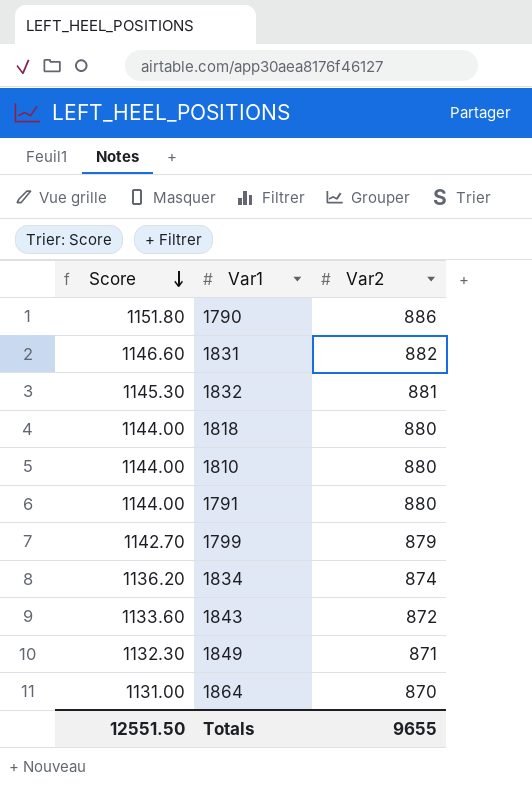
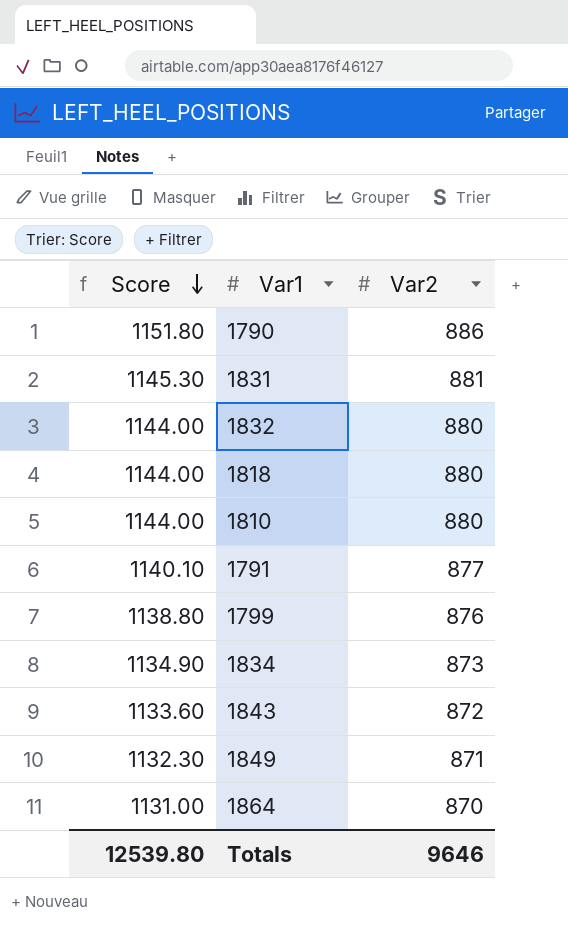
1831 | Score: 1146.60 -> 1145.30
1831 | Var2: 882 -> 881
1832 | Score: 1145.30 -> 1144.00
1832 | Var2: 881 -> 880
1791 | Score: 1144.00 -> 1140.10
1791 | Var2: 880 -> 877
1799 | Score: 1142.70 -> 1138.80
1799 | Var2: 879 -> 876
1834 | Score: 1136.20 -> 1134.90
1834 | Var2: 874 -> 873
Totals | Score: 12551.50 -> 12539.80
Totals | Var2: 9655 -> 9646

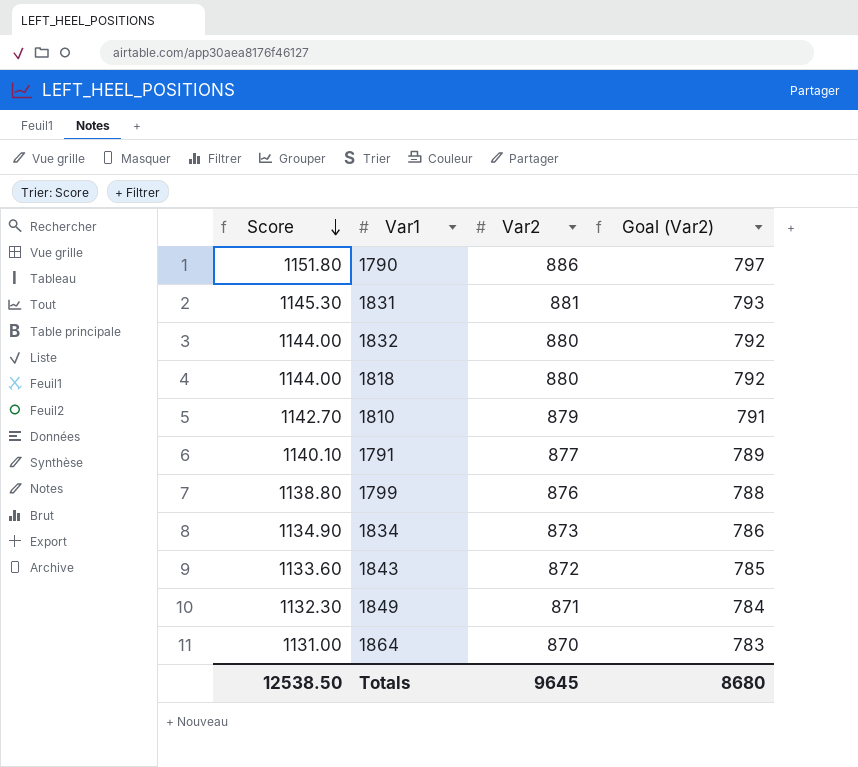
column Goal (Var2) | formula: none -> [Var2] * 0.9
1810 | Score: 1144.00 -> 1142.70
1810 | Var2: 880 -> 879
Totals | Score: 12539.80 -> 12538.50
Totals | Var2: 9646 -> 9645

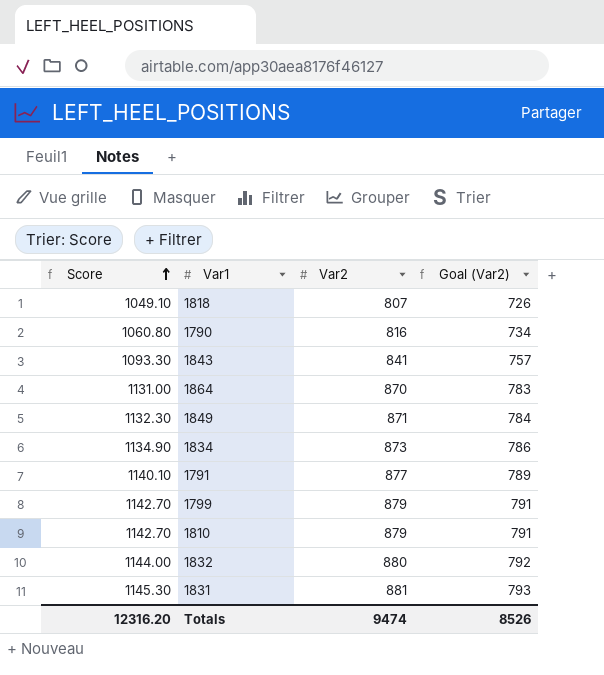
row order: Score descending -> Score ascending
1818 | Score: 1144.00 -> 1049.10
1818 | Var2: 880 -> 807
1818 | Goal (Var2): 792 -> 726
1790 | Score: 1151.80 -> 1060.80
1790 | Var2: 886 -> 816
1790 | Goal (Var2): 797 -> 734
1843 | Score: 1133.60 -> 1093.30
1843 | Var2: 872 -> 841
1843 | Goal (Var2): 785 -> 757
1799 | Score: 1138.80 -> 1142.70
1799 | Var2: 876 -> 879
1799 | Goal (Var2): 788 -> 791
Totals | Score: 12538.50 -> 12316.20
Totals | Var2: 9645 -> 9474
Totals | Goal (Var2): 8680 -> 8526

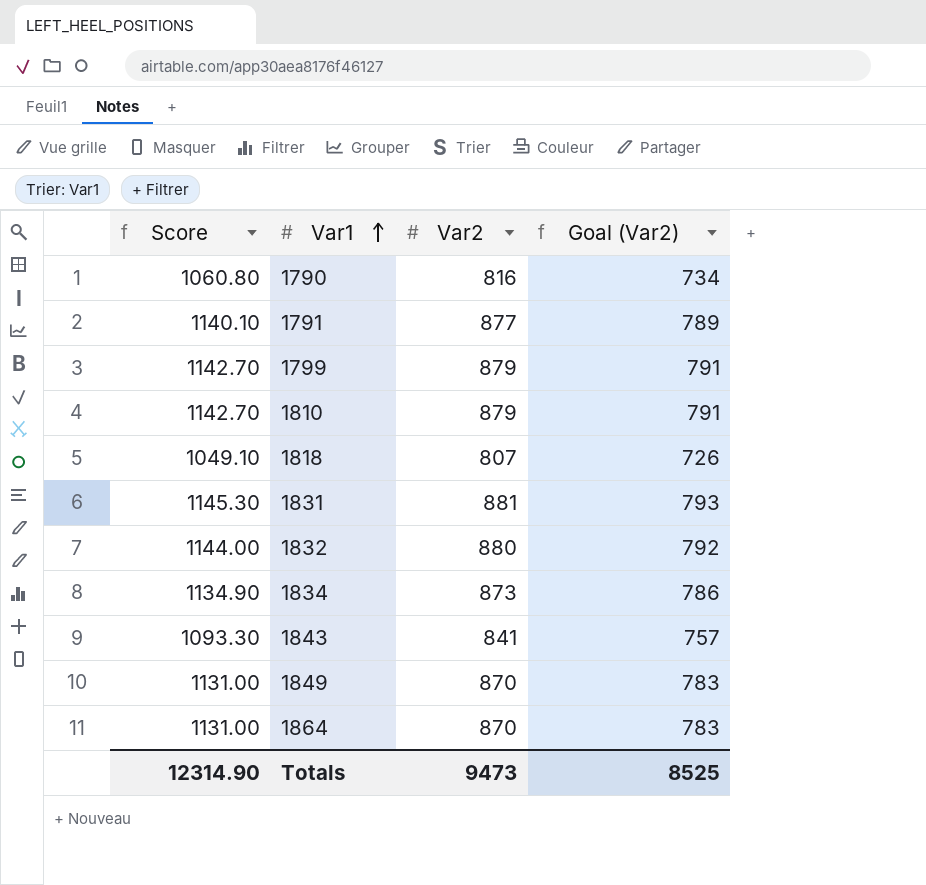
row order: Score ascending -> Var1 ascending
1849 | Score: 1132.30 -> 1131.00
1849 | Var2: 871 -> 870
1849 | Goal (Var2): 784 -> 783
Totals | Score: 12316.20 -> 12314.90
Totals | Var2: 9474 -> 9473
Totals | Goal (Var2): 8526 -> 8525

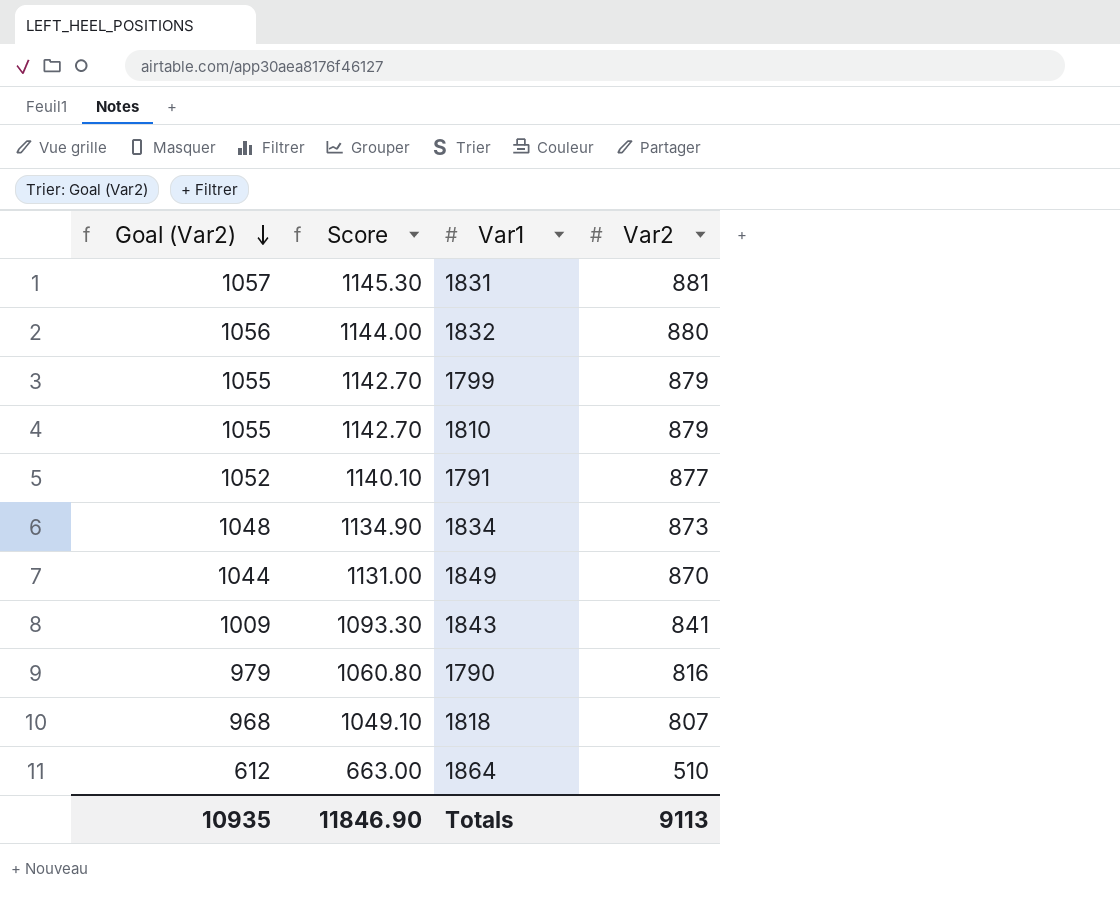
row order: Var1 ascending -> Goal (Var2) descending
column Goal (Var2) | formula: [Var2] * 0.9 -> [Var2] * 1.2
column Goal (Var2) | position: 4 -> 1
1864 | Score: 1131.00 -> 663.00
1864 | Var2: 870 -> 510
Totals | Goal (Var2): 8525 -> 10935
Totals | Score: 12314.90 -> 11846.90
Totals | Var2: 9473 -> 9113

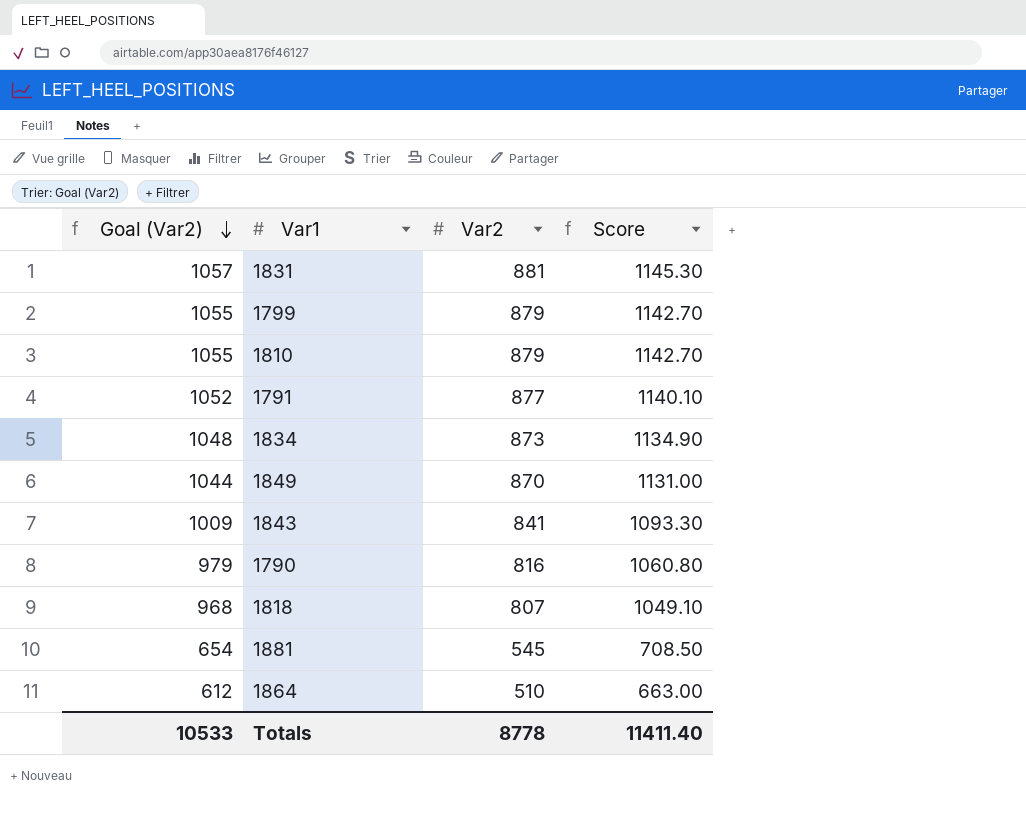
column Score | position: 2 -> 4
row 1832: 1056 | 1144.00 | 880 -> none
row 1881: none -> 654 | 545 | 708.50
Totals | Goal (Var2): 10935 -> 10533
Totals | Var2: 9113 -> 8778
Totals | Score: 11846.90 -> 11411.40

